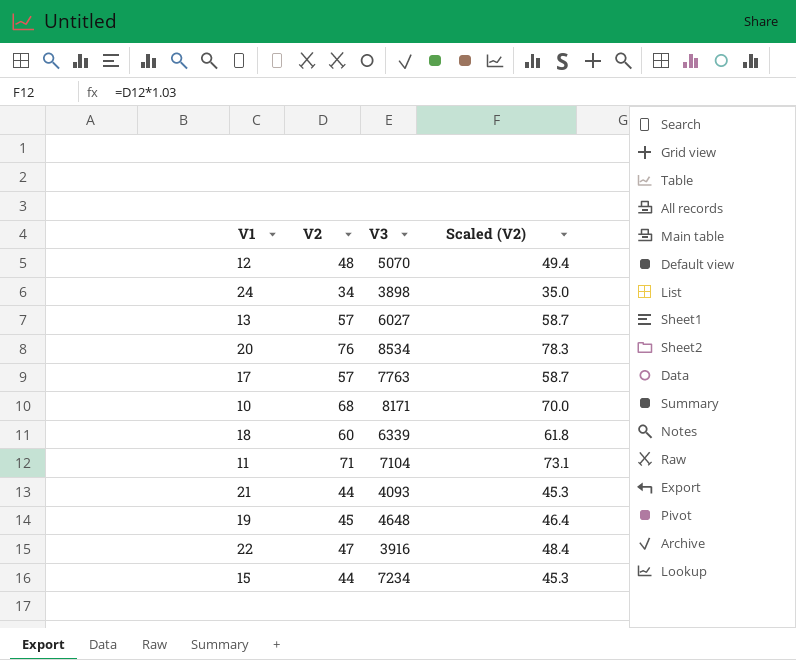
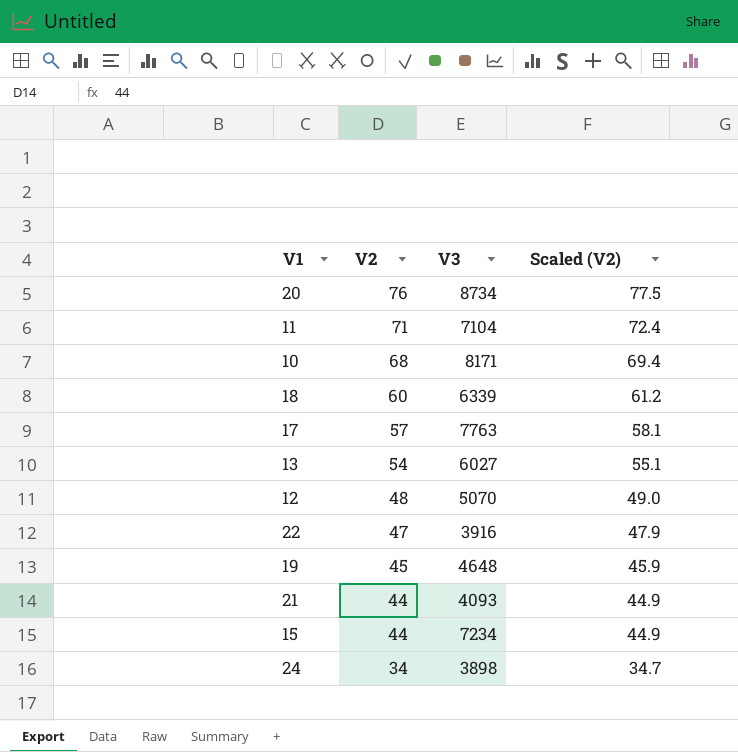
row order: none -> V2 descending
column Scaled (V2) | formula: [V2] * 1.03 -> [V2] * 1.02
20 | V3: 8534 -> 8734
13 | V2: 57 -> 54

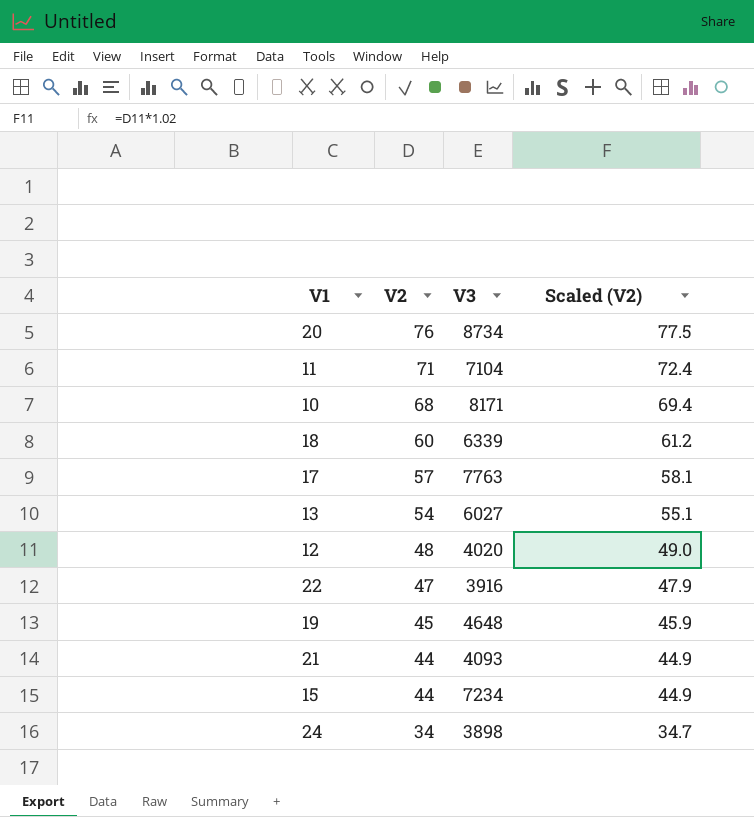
12 | V3: 5070 -> 4020

